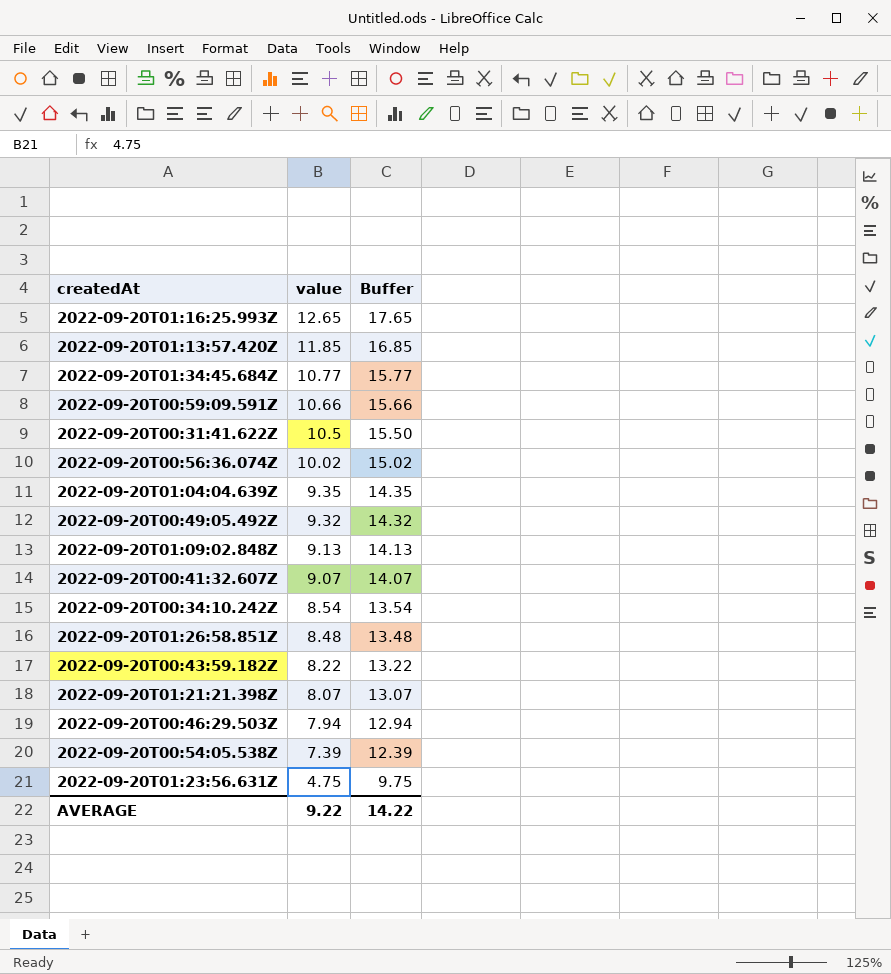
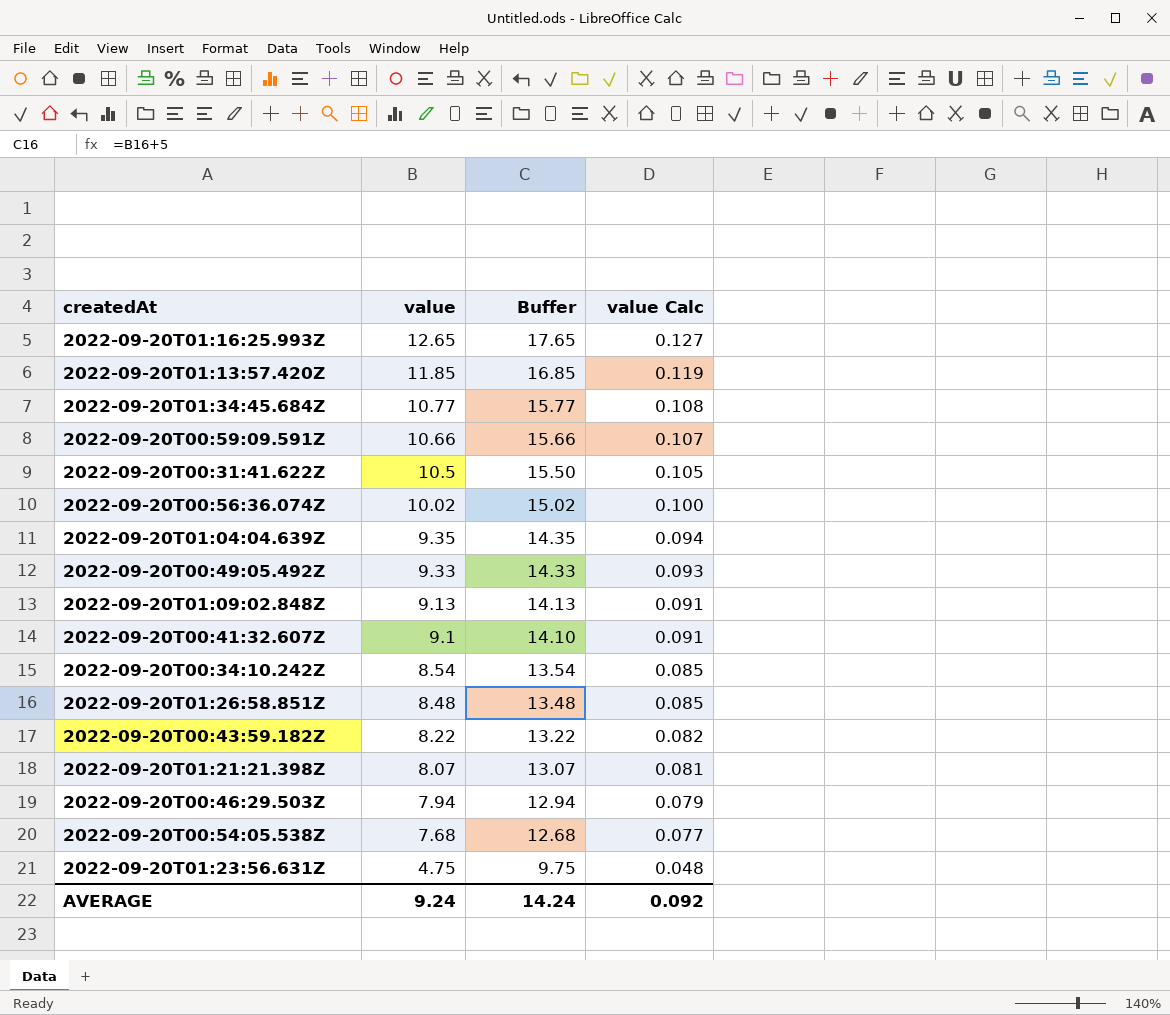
column value Calc | formula: none -> [value] * 0.01
2022-09-20T00:49:05.492Z | value: 9.32 -> 9.33
2022-09-20T00:49:05.492Z | Buffer: 14.32 -> 14.33
2022-09-20T00:41:32.607Z | value: 9.07 -> 9.1
2022-09-20T00:41:32.607Z | Buffer: 14.07 -> 14.10
2022-09-20T00:54:05.538Z | value: 7.39 -> 7.68
2022-09-20T00:54:05.538Z | Buffer: 12.39 -> 12.68
AVERAGE | value: 9.22 -> 9.24
AVERAGE | Buffer: 14.22 -> 14.24

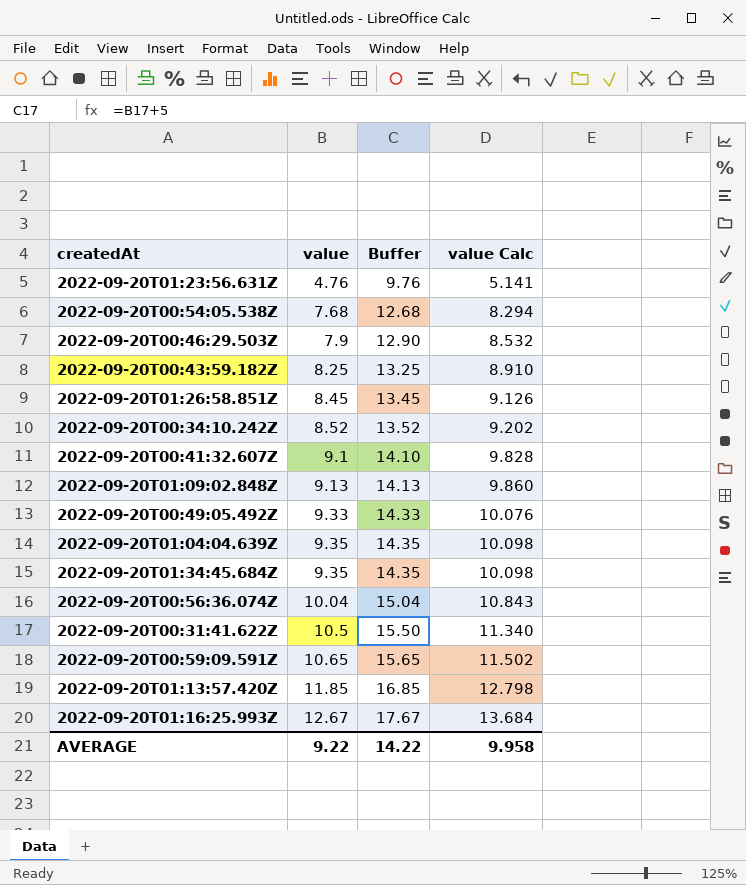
row order: value descending -> value ascending
column value Calc | formula: [value] * 0.01 -> [value] * 1.08
row 2022-09-20T01:21:21.398Z: 8.07 | 13.07 | 0.081 -> none
2022-09-20T01:23:56.631Z | value: 4.75 -> 4.76
2022-09-20T01:23:56.631Z | Buffer: 9.75 -> 9.76
2022-09-20T00:46:29.503Z | value: 7.94 -> 7.9
2022-09-20T00:46:29.503Z | Buffer: 12.94 -> 12.90
2022-09-20T00:43:59.182Z | value: 8.22 -> 8.25
2022-09-20T00:43:59.182Z | Buffer: 13.22 -> 13.25
2022-09-20T01:26:58.851Z | value: 8.48 -> 8.45
2022-09-20T01:26:58.851Z | Buffer: 13.48 -> 13.45
2022-09-20T00:34:10.242Z | value: 8.54 -> 8.52
2022-09-20T00:34:10.242Z | Buffer: 13.54 -> 13.52
2022-09-20T01:34:45.684Z | value: 10.77 -> 9.35
2022-09-20T01:34:45.684Z | Buffer: 15.77 -> 14.35
2022-09-20T00:56:36.074Z | value: 10.02 -> 10.04
2022-09-20T00:56:36.074Z | Buffer: 15.02 -> 15.04
2022-09-20T00:59:09.591Z | value: 10.66 -> 10.65
2022-09-20T00:59:09.591Z | Buffer: 15.66 -> 15.65
2022-09-20T01:16:25.993Z | value: 12.65 -> 12.67
2022-09-20T01:16:25.993Z | Buffer: 17.65 -> 17.67
AVERAGE | value: 9.24 -> 9.22
AVERAGE | Buffer: 14.24 -> 14.22
AVERAGE | value Calc: 0.092 -> 9.958

